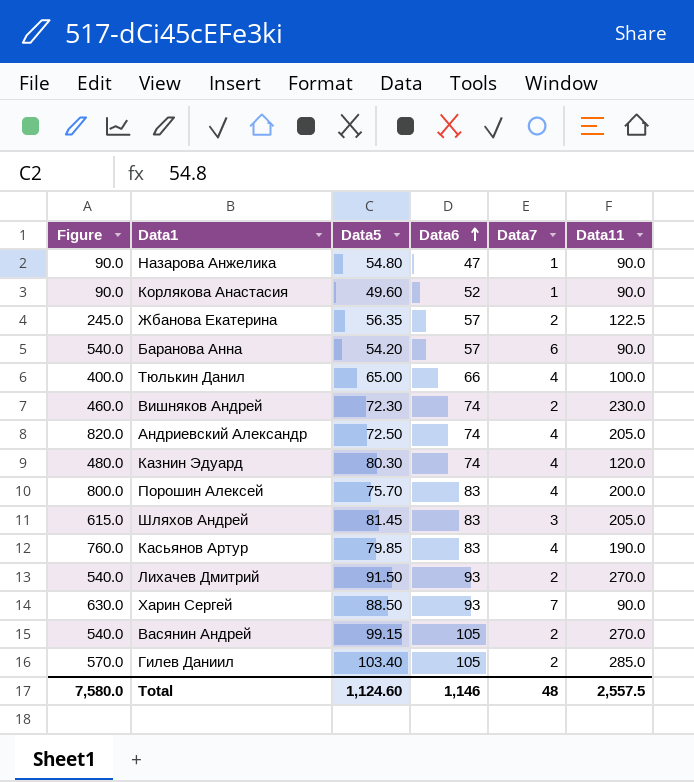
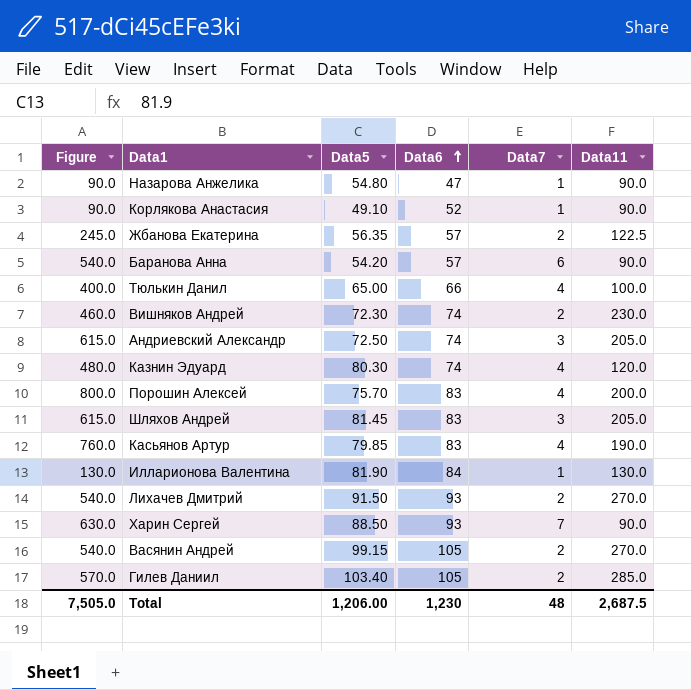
Корлякова Анастасия | Data5: 49.60 -> 49.10
Андриевский Александр | Figure: 820.0 -> 615.0
Андриевский Александр | Data7: 4 -> 3
row Илларионова Валентина: none -> 130.0 | 81.90 | 84 | 1 | 130.0
Total | Figure: 7,580.0 -> 7,505.0
Total | Data5: 1,124.60 -> 1,206.00
Total | Data6: 1,146 -> 1,230
Total | Data11: 2,557.5 -> 2,687.5

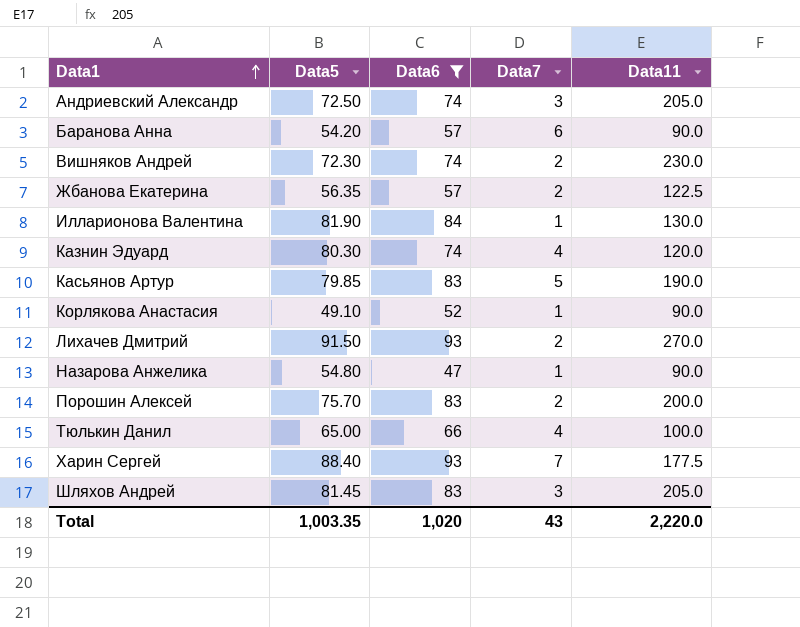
filter: none -> Data6 != 105
row order: Data6 ascending -> Data1 ascending
column Figure | formula: [Data7] * [Data11] -> none
Касьянов Артур | Data7: 4 -> 5
Порошин Алексей | Data7: 4 -> 2
Харин Сергей | Data5: 88.50 -> 88.40
Харин Сергей | Data11: 90.0 -> 177.5
Total | Data5: 1,206.00 -> 1,003.35
Total | Data6: 1,230 -> 1,020
Total | Data7: 48 -> 43
Total | Data11: 2,687.5 -> 2,220.0

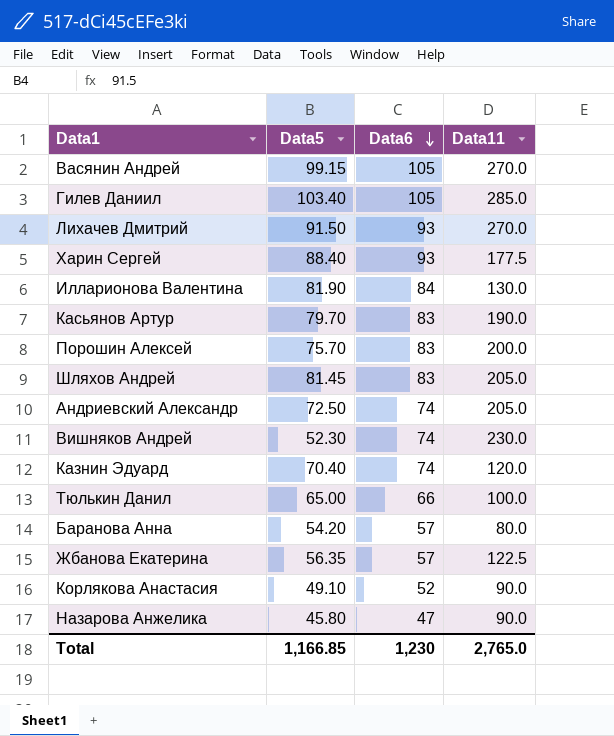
filter: Data6 != 105 -> none
row order: Data1 ascending -> Data6 descending
column Data7 | position: 4 -> none
Касьянов Артур | Data5: 79.85 -> 79.70
Вишняков Андрей | Data5: 72.30 -> 52.30
Казнин Эдуард | Data5: 80.30 -> 70.40
Баранова Анна | Data11: 90.0 -> 80.0
Назарова Анжелика | Data5: 54.80 -> 45.80
Total | Data5: 1,003.35 -> 1,166.85
Total | Data6: 1,020 -> 1,230
Total | Data11: 2,220.0 -> 2,765.0

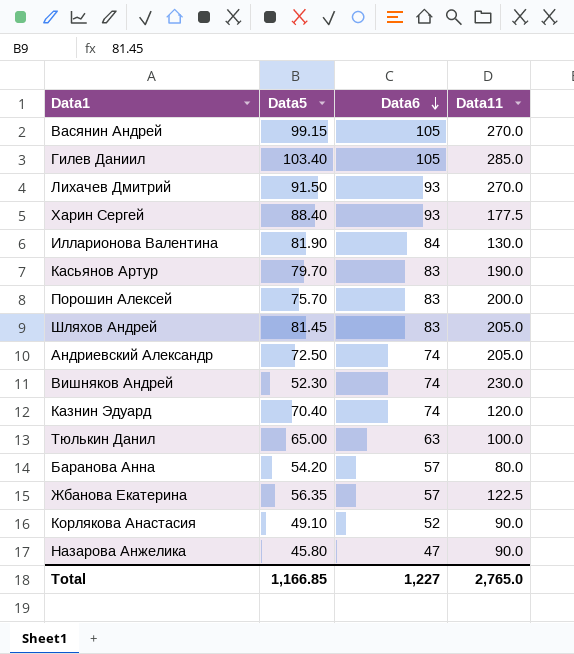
Тюлькин Данил | Data6: 66 -> 63
Total | Data6: 1,230 -> 1,227

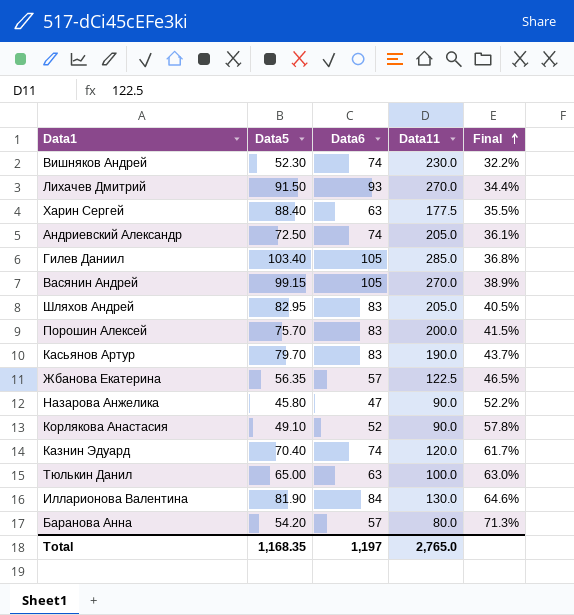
row order: Data6 descending -> Final ascending
column Final | formula: none -> [Data6] / [Data11]
Харин Сергей | Data6: 93 -> 63
Шляхов Андрей | Data5: 81.45 -> 82.95
Total | Data5: 1,166.85 -> 1,168.35
Total | Data6: 1,227 -> 1,197

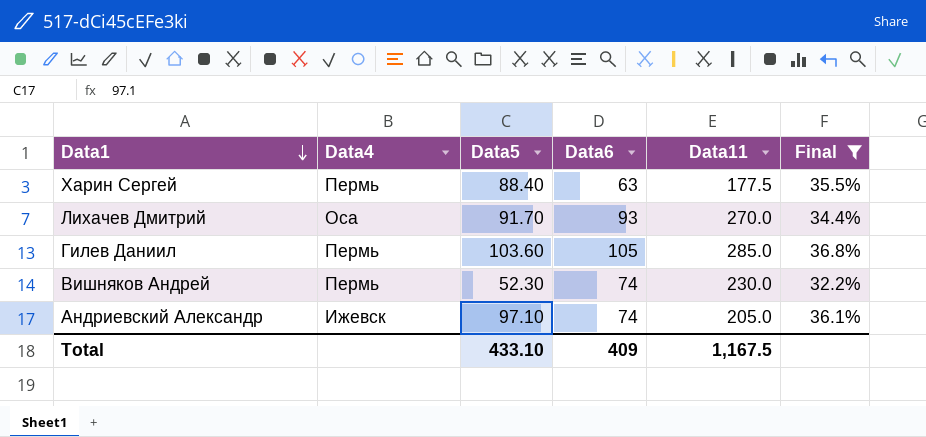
filter: none -> Final <= 36.8%
row order: Final ascending -> Data1 descending
column Data4 | position: none -> 2
Лихачев Дмитрий | Data5: 91.50 -> 91.70
Гилев Даниил | Data5: 103.40 -> 103.60
Андриевский Александр | Data5: 72.50 -> 97.10
Total | Data5: 1,168.35 -> 433.10
Total | Data6: 1,197 -> 409
Total | Data11: 2,765.0 -> 1,167.5

